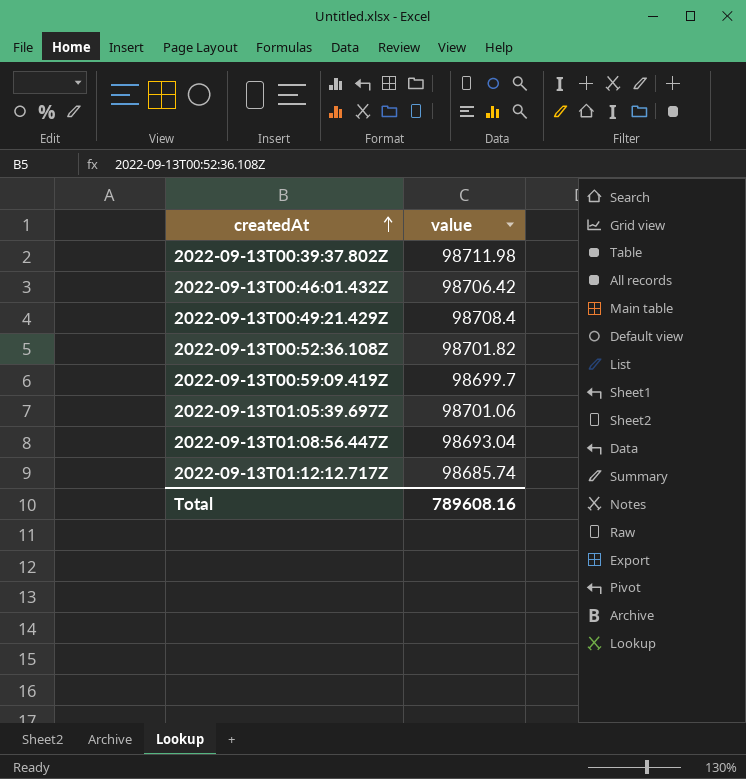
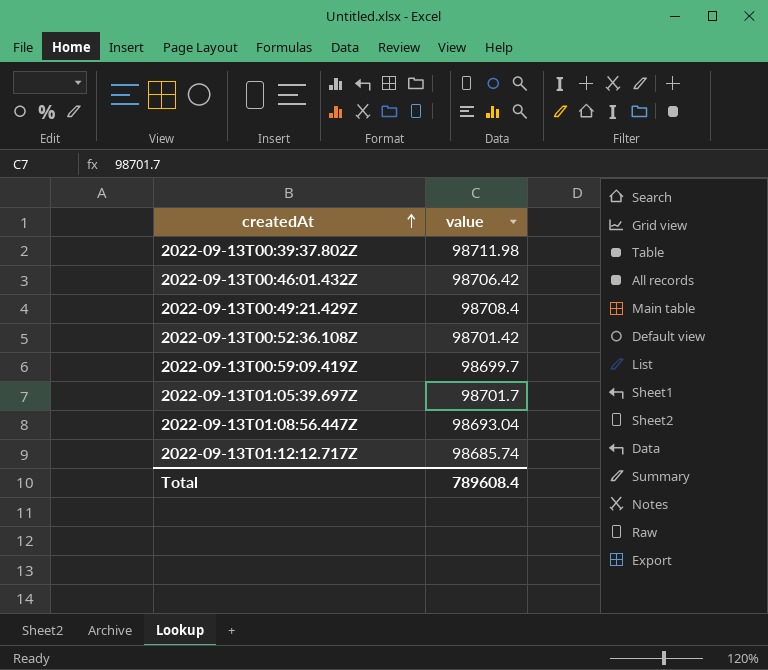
2022-09-13T00:52:36.108Z | value: 98701.82 -> 98701.42
2022-09-13T01:05:39.697Z | value: 98701.06 -> 98701.7
Total | value: 789608.16 -> 789608.4

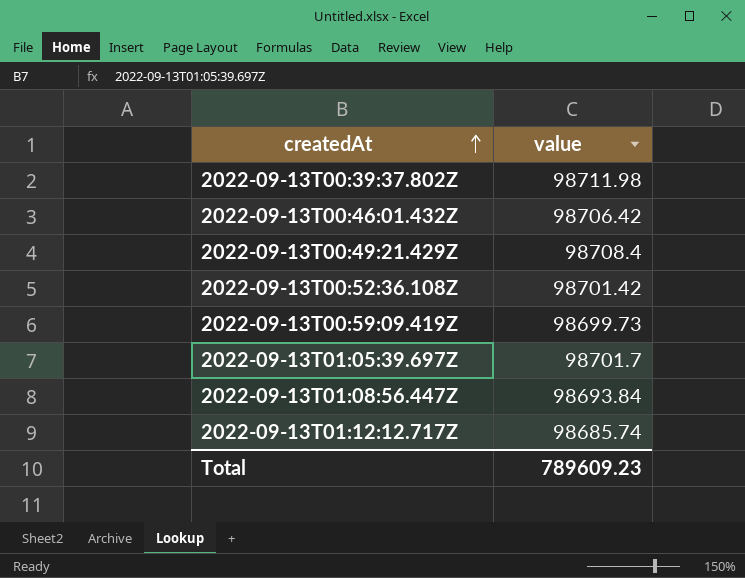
2022-09-13T00:59:09.419Z | value: 98699.7 -> 98699.73
2022-09-13T01:08:56.447Z | value: 98693.04 -> 98693.84
Total | value: 789608.4 -> 789609.23

